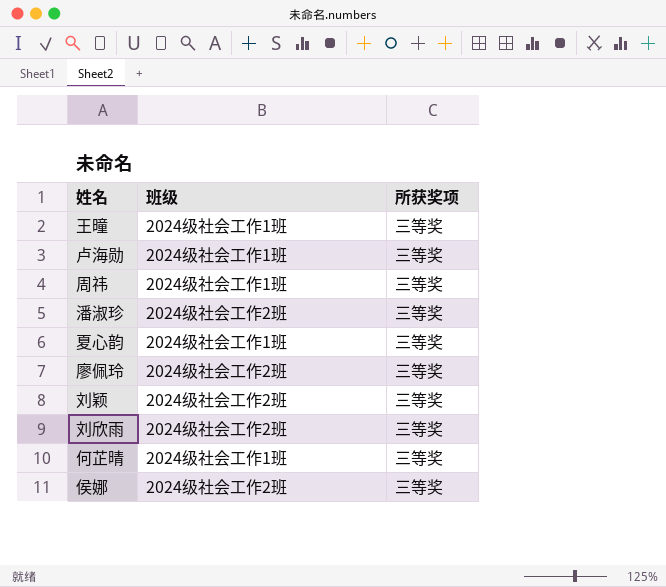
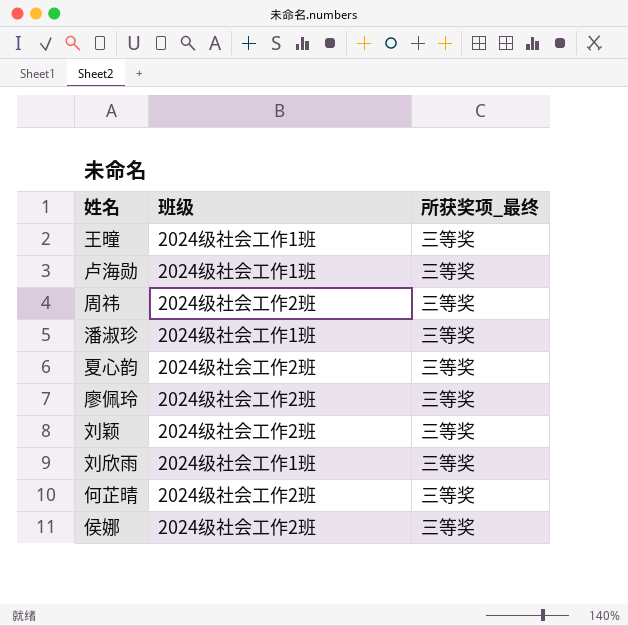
column name: 所获奖项 -> 所获奖项_最终
周祎 | 班级: 2024级社会工作1班 -> 2024级社会工作2班
潘淑珍 | 班级: 2024级社会工作2班 -> 2024级社会工作1班
夏心韵 | 班级: 2024级社会工作1班 -> 2024级社会工作2班
刘欣雨 | 班级: 2024级社会工作2班 -> 2024级社会工作1班
何芷晴 | 班级: 2024级社会工作1班 -> 2024级社会工作2班

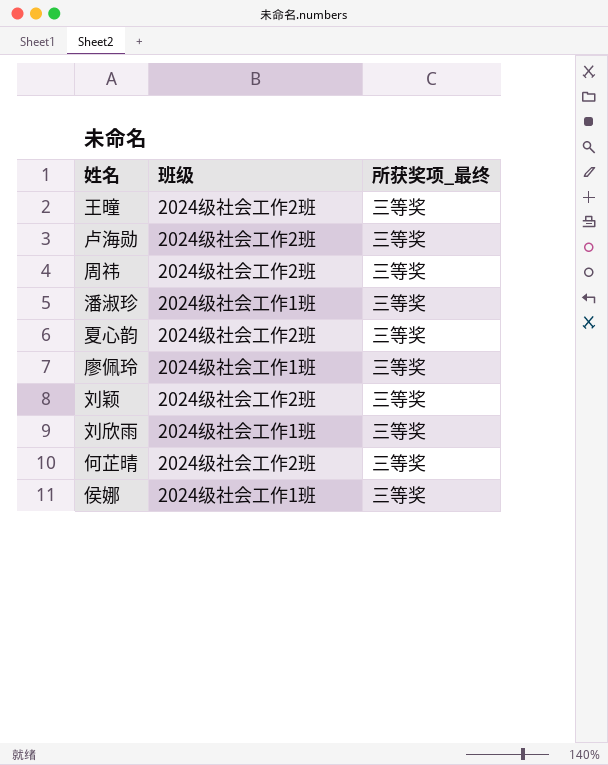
王曈 | 班级: 2024级社会工作1班 -> 2024级社会工作2班
卢海勋 | 班级: 2024级社会工作1班 -> 2024级社会工作2班
廖佩玲 | 班级: 2024级社会工作2班 -> 2024级社会工作1班
侯娜 | 班级: 2024级社会工作2班 -> 2024级社会工作1班

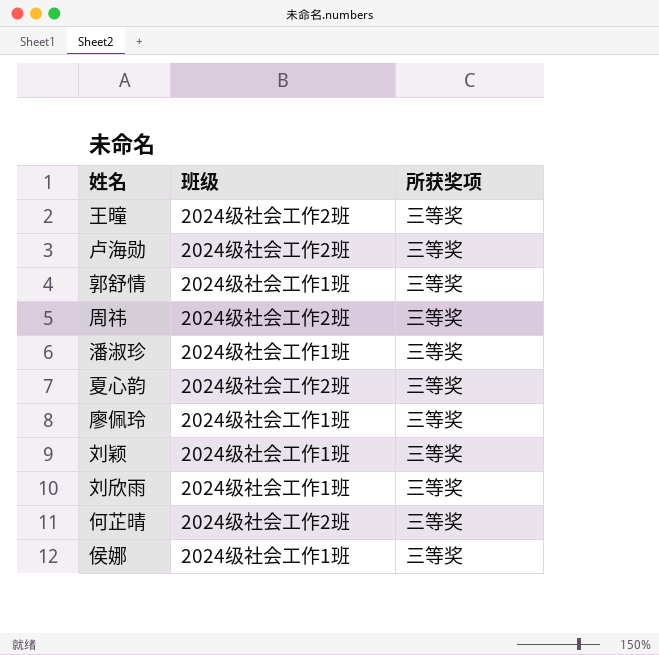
column name: 所获奖项_最终 -> 所获奖项
row 郭舒情: none -> 2024级社会工作1班 | 三等奖
刘颖 | 班级: 2024级社会工作2班 -> 2024级社会工作1班

